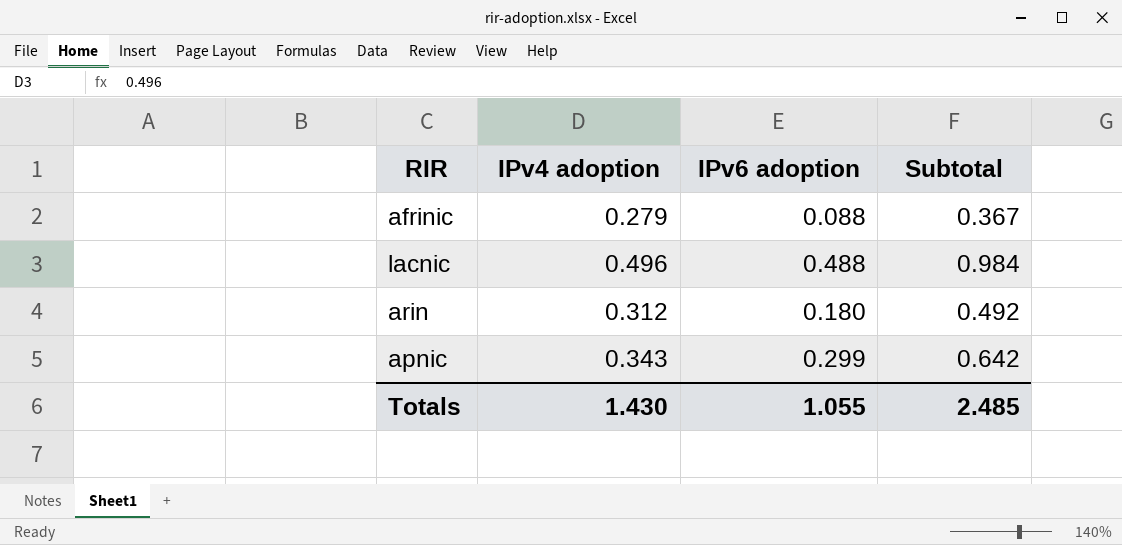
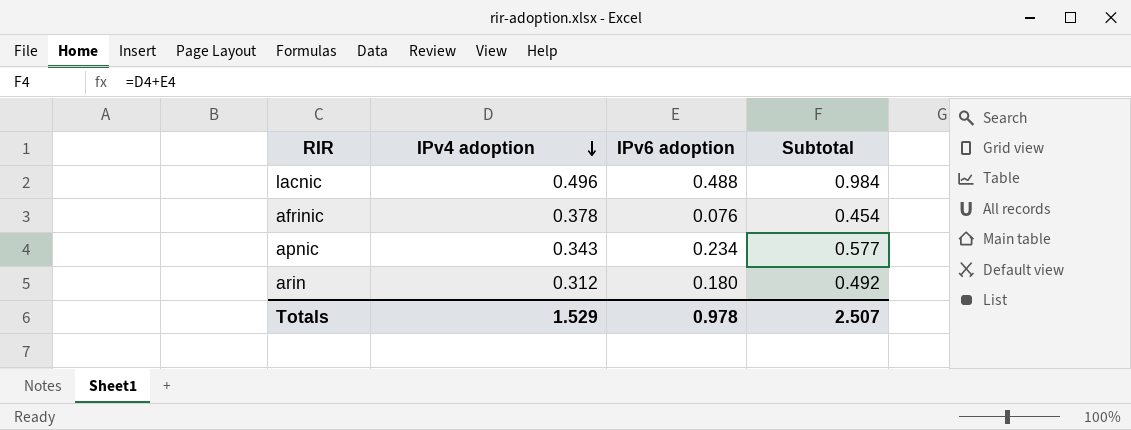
row order: none -> IPv4 adoption descending
afrinic | IPv4 adoption: 0.279 -> 0.378
afrinic | IPv6 adoption: 0.088 -> 0.076
afrinic | Subtotal: 0.367 -> 0.454
apnic | IPv6 adoption: 0.299 -> 0.234
apnic | Subtotal: 0.642 -> 0.577
Totals | IPv4 adoption: 1.430 -> 1.529
Totals | IPv6 adoption: 1.055 -> 0.978
Totals | Subtotal: 2.485 -> 2.507

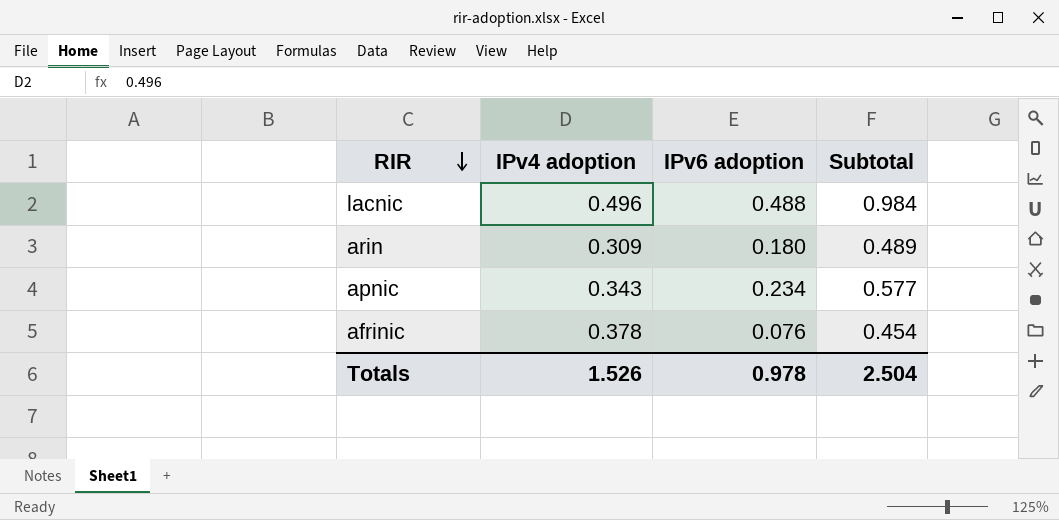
row order: IPv4 adoption descending -> RIR descending
arin | IPv4 adoption: 0.312 -> 0.309
arin | Subtotal: 0.492 -> 0.489
Totals | IPv4 adoption: 1.529 -> 1.526
Totals | Subtotal: 2.507 -> 2.504

